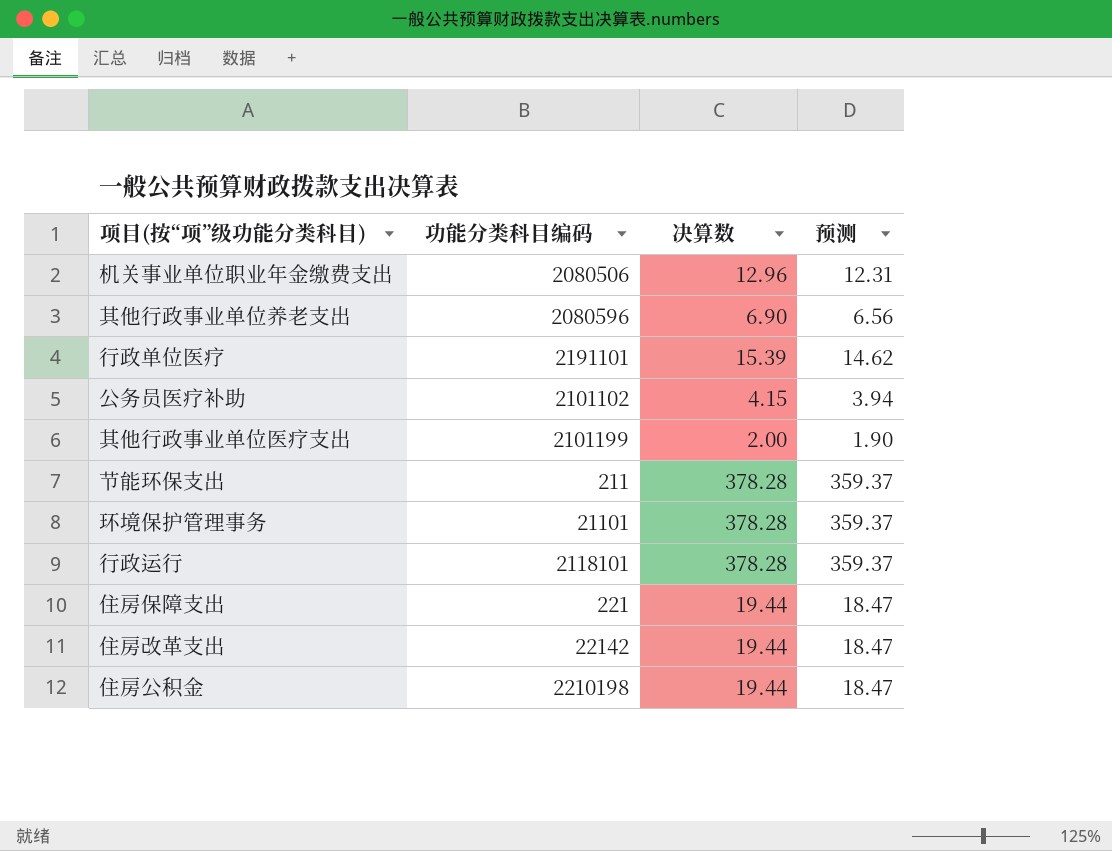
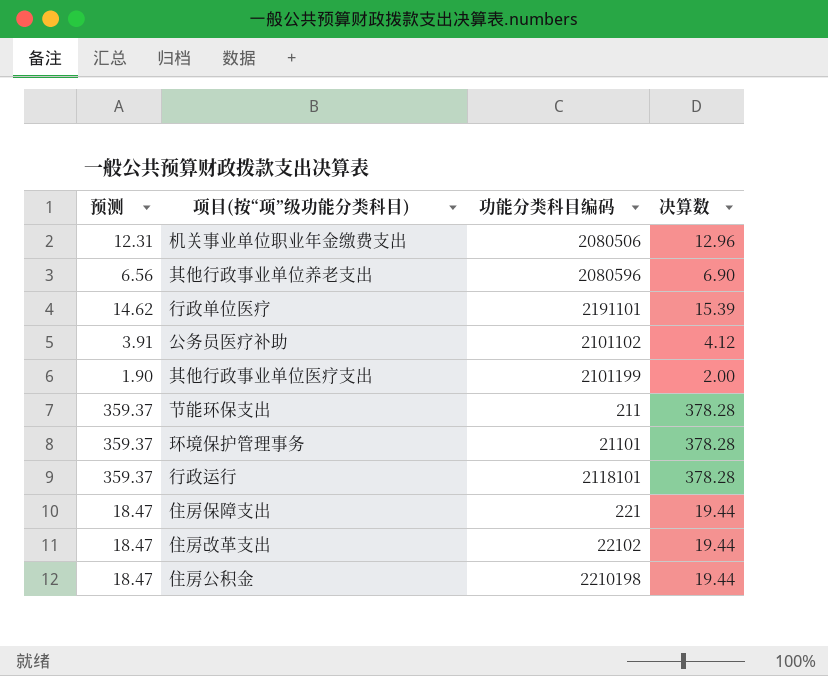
column 预测 | position: 4 -> 1
公务员医疗补助 | 预测: 3.94 -> 3.91
公务员医疗补助 | 决算数: 4.15 -> 4.12
住房改革支出 | 功能分类科目编码: 22142 -> 22102

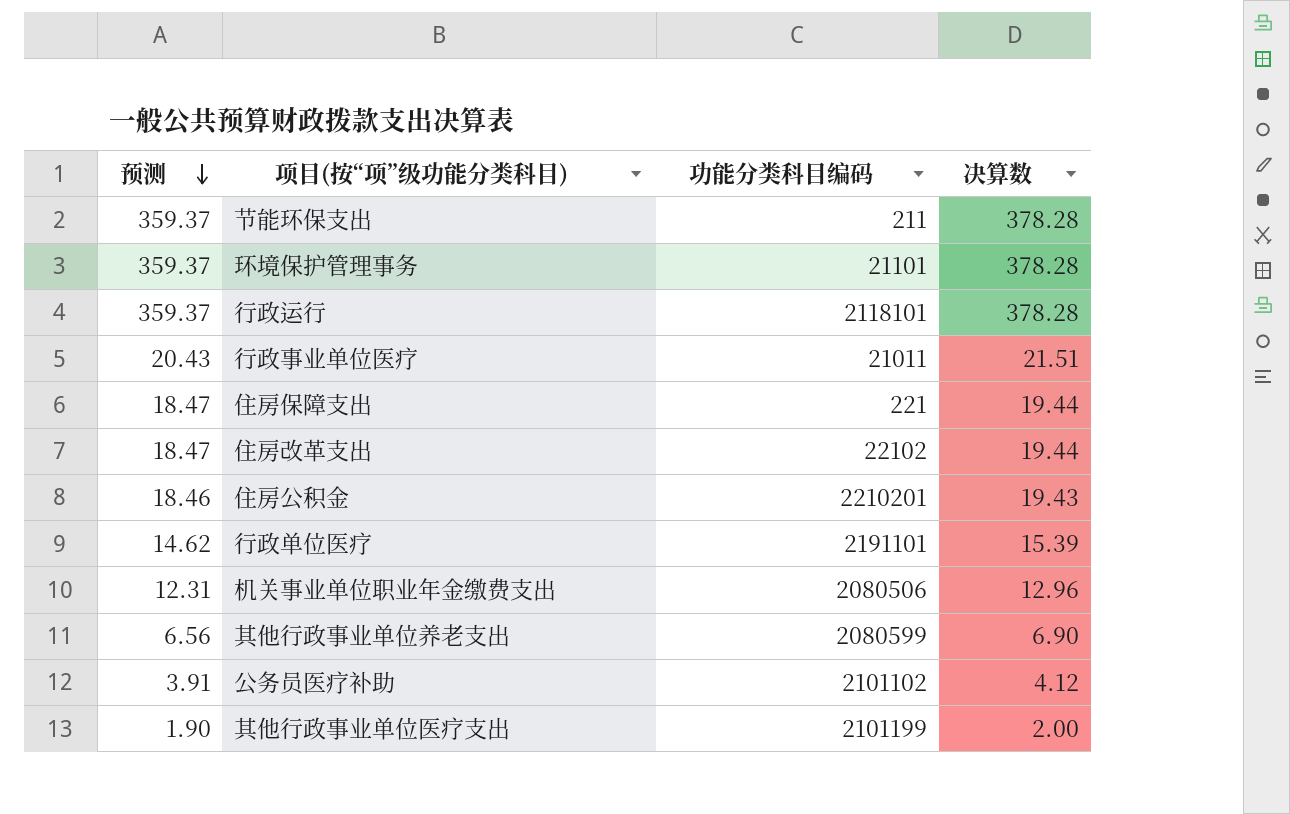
row order: none -> 预测 descending
row 行政事业单位医疗: none -> 20.43 | 21011 | 21.51
住房公积金 | 预测: 18.47 -> 18.46
住房公积金 | 功能分类科目编码: 2210198 -> 2210201
住房公积金 | 决算数: 19.44 -> 19.43
其他行政事业单位养老支出 | 功能分类科目编码: 2080596 -> 2080599

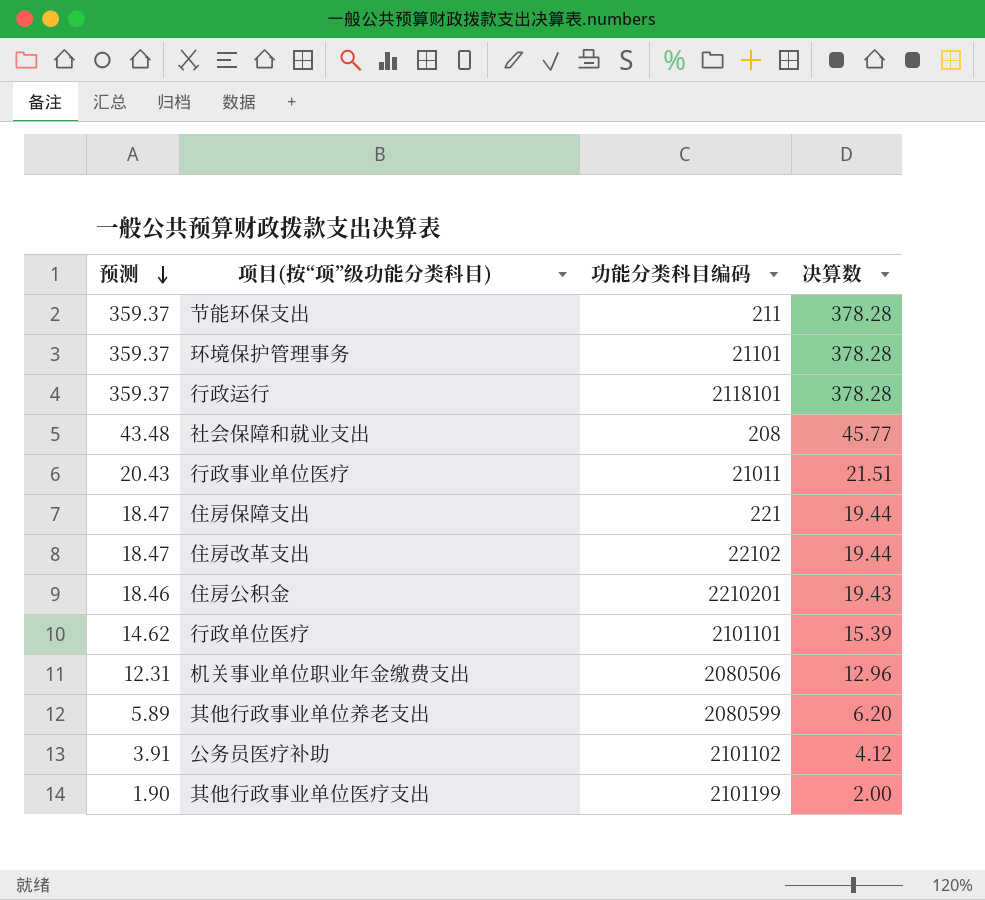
row 社会保障和就业支出: none -> 43.48 | 208 | 45.77
行政单位医疗 | 功能分类科目编码: 2191101 -> 2101101
其他行政事业单位养老支出 | 预测: 6.56 -> 5.89
其他行政事业单位养老支出 | 决算数: 6.90 -> 6.20

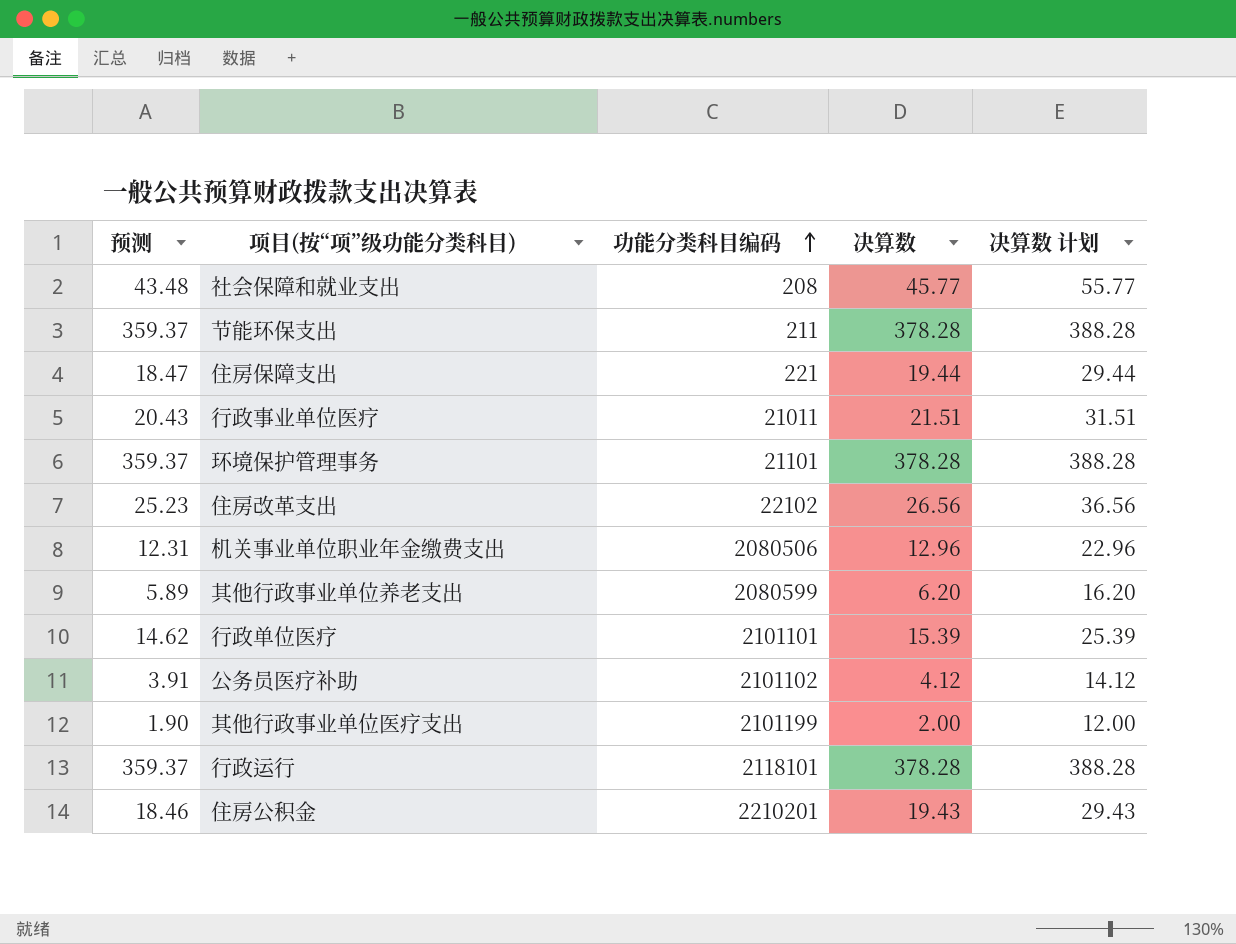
row order: 预测 descending -> 功能分类科目编码 ascending
column 决算数 计划 | formula: none -> [决算数] + 10
住房改革支出 | 预测: 18.47 -> 25.23
住房改革支出 | 决算数: 19.44 -> 26.56

